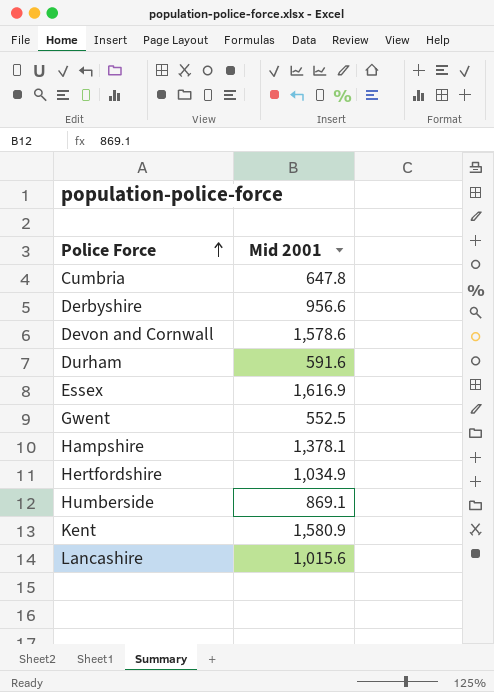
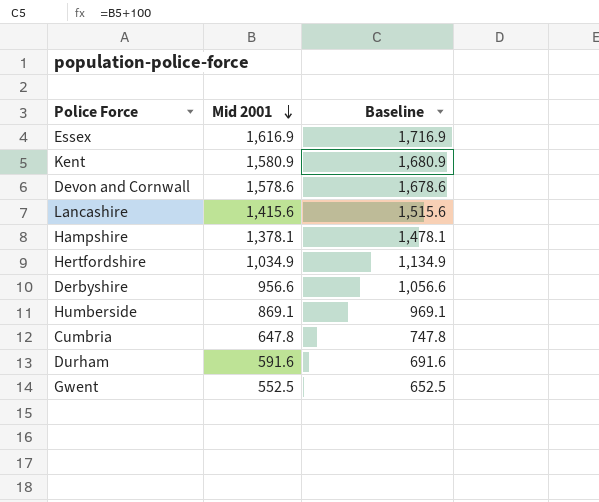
row order: Police Force ascending -> Mid 2001 descending
column Baseline | formula: none -> [Mid 2001] + 100
Lancashire | Mid 2001: 1,015.6 -> 1,415.6

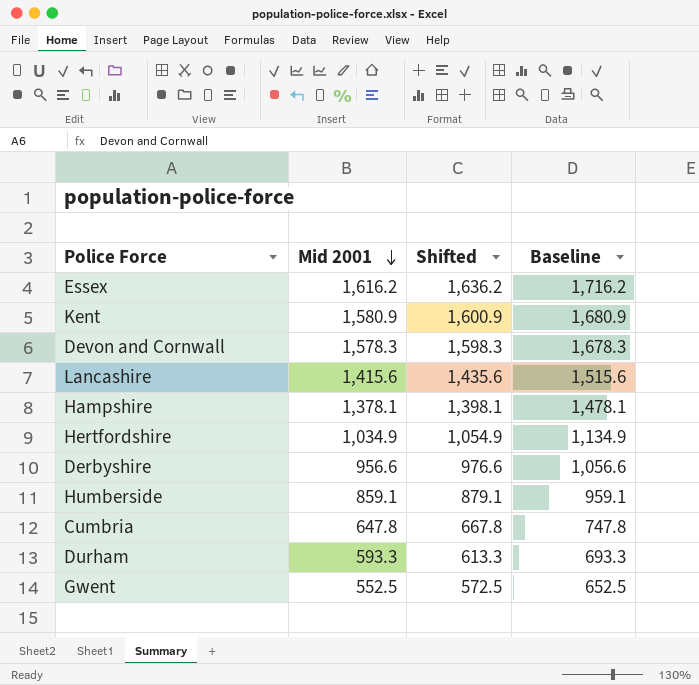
column Shifted | formula: none -> [Mid 2001] + 20
Essex | Mid 2001: 1,616.9 -> 1,616.2
Essex | Baseline: 1,716.9 -> 1,716.2
Devon and Cornwall | Mid 2001: 1,578.6 -> 1,578.3
Devon and Cornwall | Baseline: 1,678.6 -> 1,678.3
Humberside | Mid 2001: 869.1 -> 859.1
Humberside | Baseline: 969.1 -> 959.1
Durham | Mid 2001: 591.6 -> 593.3
Durham | Baseline: 691.6 -> 693.3

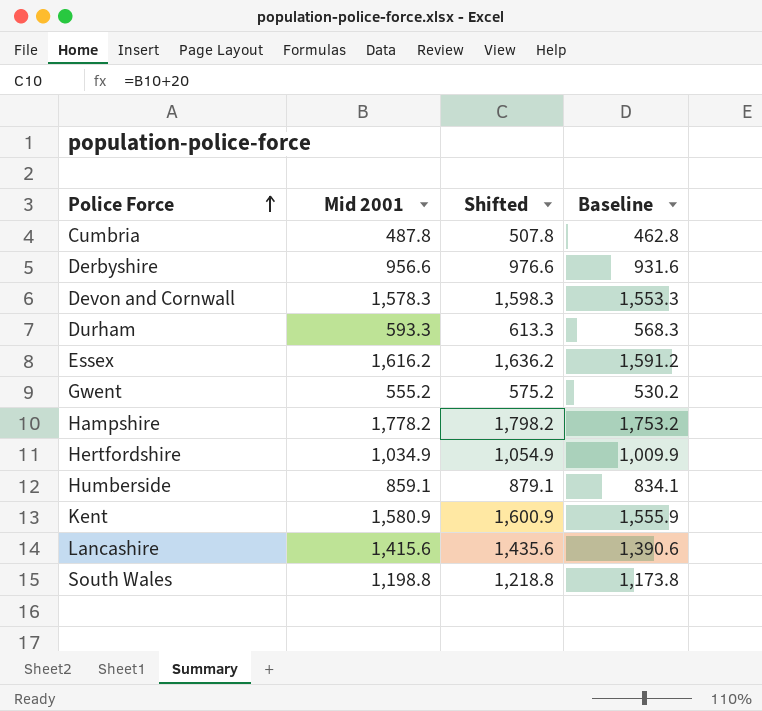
row order: Mid 2001 descending -> Police Force ascending
column Baseline | formula: [Mid 2001] + 100 -> [Mid 2001] - 25
Cumbria | Mid 2001: 647.8 -> 487.8
Cumbria | Shifted: 667.8 -> 507.8
Gwent | Mid 2001: 552.5 -> 555.2
Gwent | Shifted: 572.5 -> 575.2
Hampshire | Mid 2001: 1,378.1 -> 1,778.2
Hampshire | Shifted: 1,398.1 -> 1,798.2
row South Wales: none -> 1,198.8 | 1,218.8 | 1,173.8

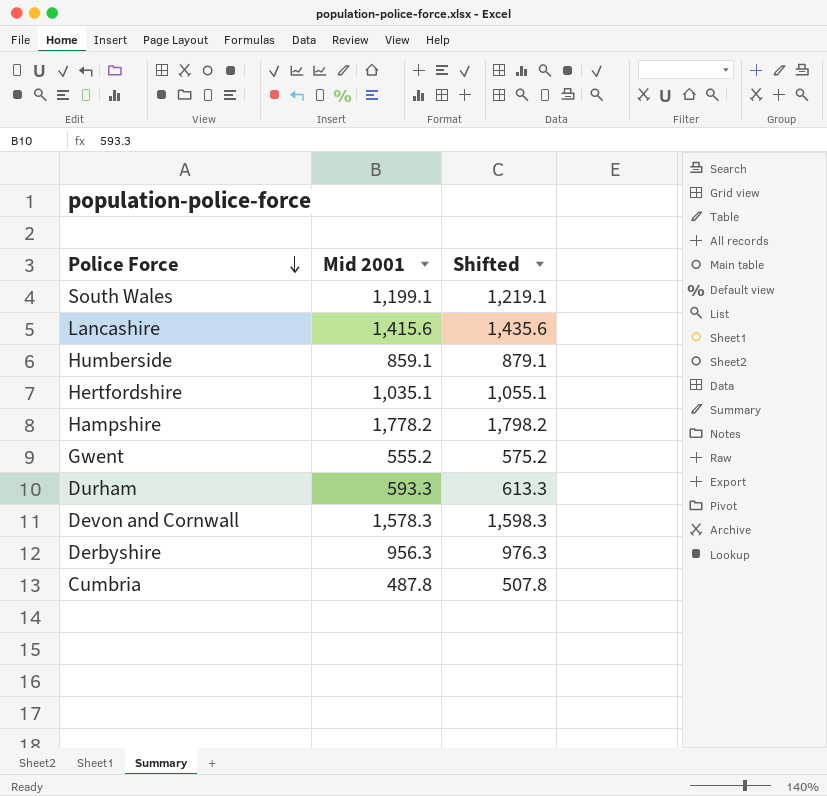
row order: Police Force ascending -> Police Force descending
column Baseline | formula: [Mid 2001] - 25 -> none
row Essex: 1,616.2 | 1,636.2 | 1,591.2 -> none
row Kent: 1,580.9 | 1,600.9 | 1,555.9 -> none
South Wales | Mid 2001: 1,198.8 -> 1,199.1
South Wales | Shifted: 1,218.8 -> 1,219.1
Hertfordshire | Mid 2001: 1,034.9 -> 1,035.1
Hertfordshire | Shifted: 1,054.9 -> 1,055.1
Derbyshire | Mid 2001: 956.6 -> 956.3
Derbyshire | Shifted: 976.6 -> 976.3

